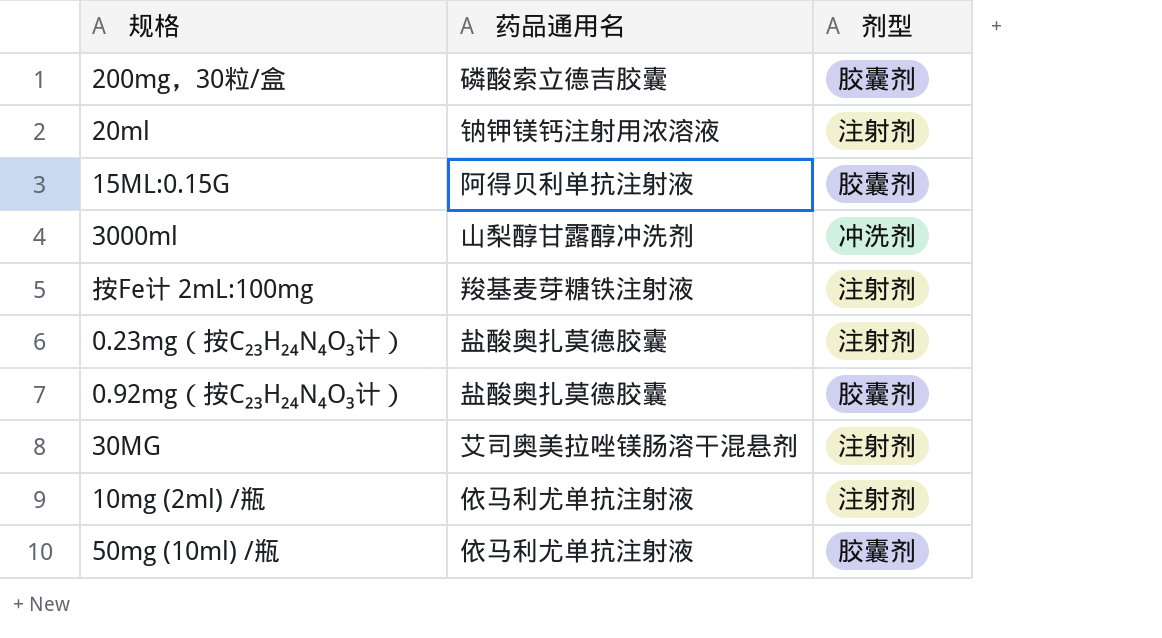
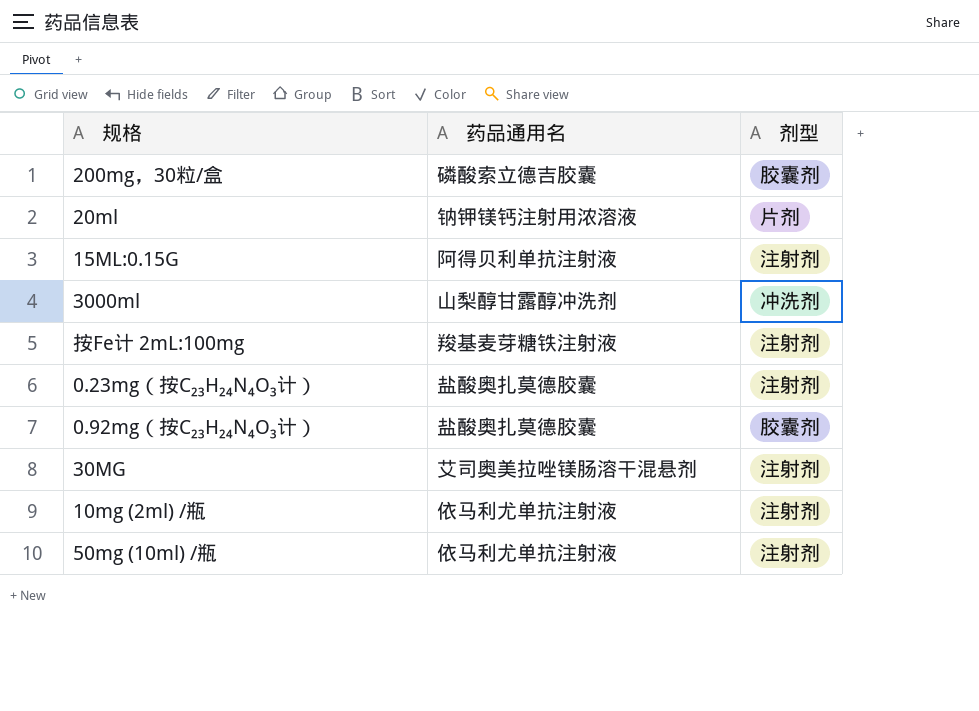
20ml | 剂型: 注射剂 -> 片剂
15ML:0.15G | 剂型: 胶囊剂 -> 注射剂
50mg (10ml) /瓶 | 剂型: 胶囊剂 -> 注射剂

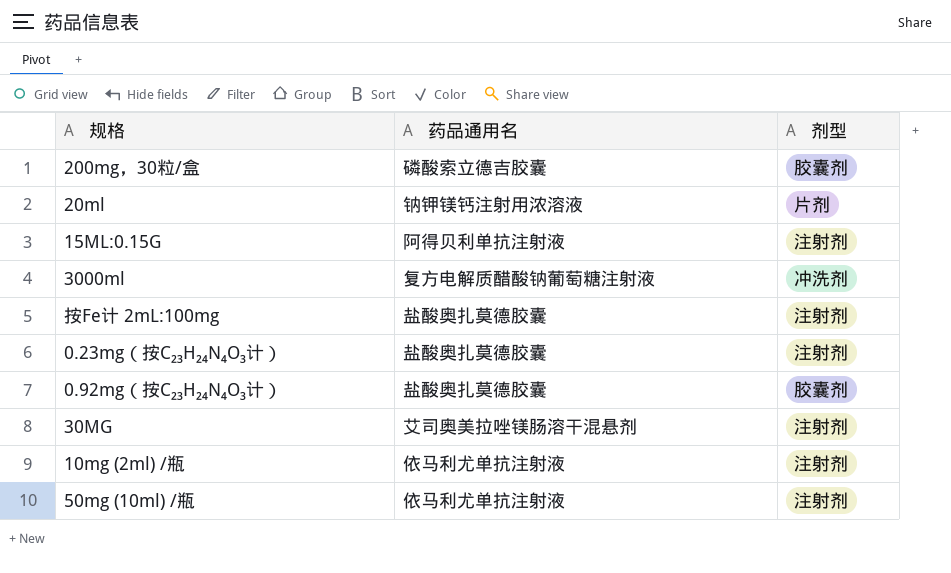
3000ml | 药品通用名: 山梨醇甘露醇冲洗剂 -> 复方电解质醋酸钠葡萄糖注射液
按Fe计 2mL:100mg | 药品通用名: 羧基麦芽糖铁注射液 -> 盐酸奥扎莫德胶囊

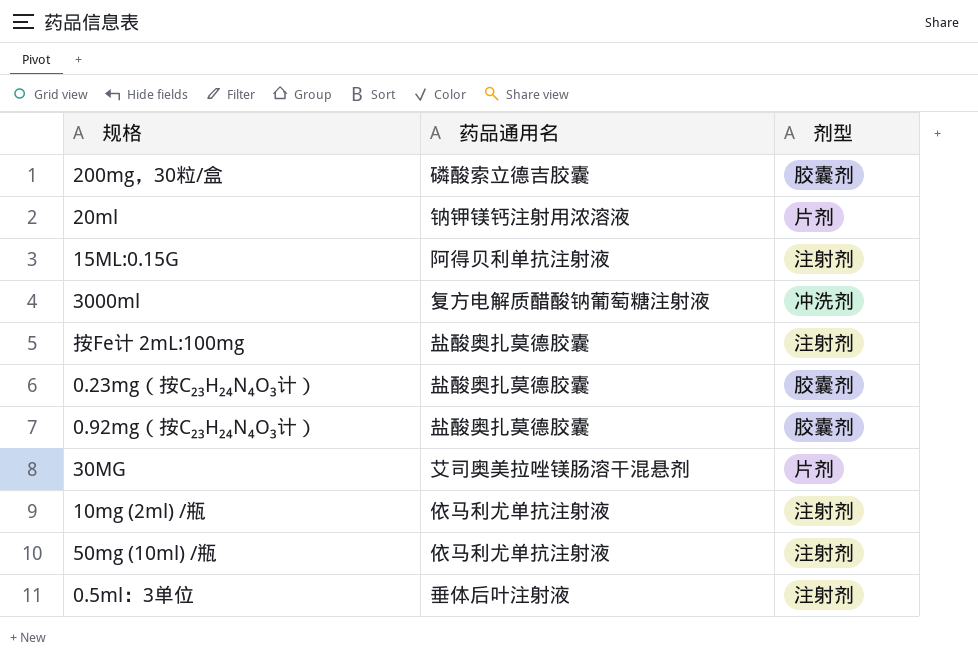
0.23mg（按C₂₃H₂₄N₄O₃计） | 剂型: 注射剂 -> 胶囊剂
30MG | 剂型: 注射剂 -> 片剂
row 0.5ml：3单位: none -> 垂体后叶注射液 | 注射剂

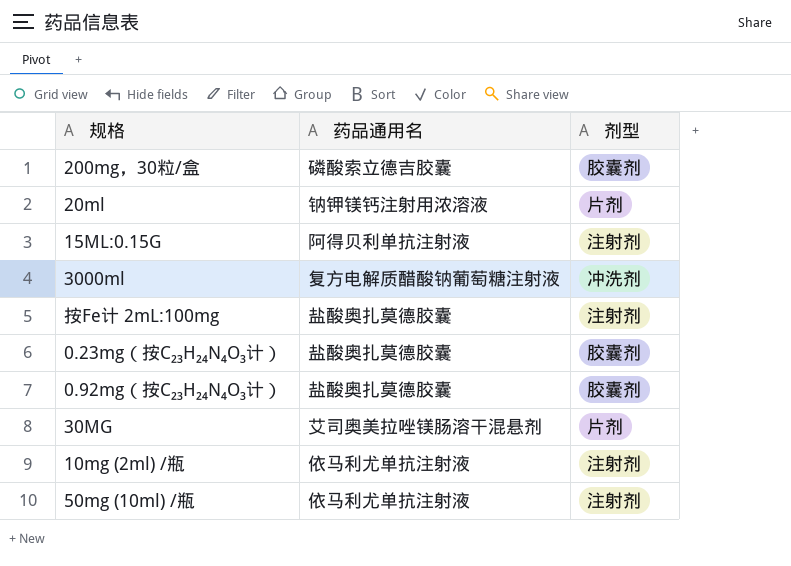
row 0.5ml：3单位: 垂体后叶注射液 | 注射剂 -> none

